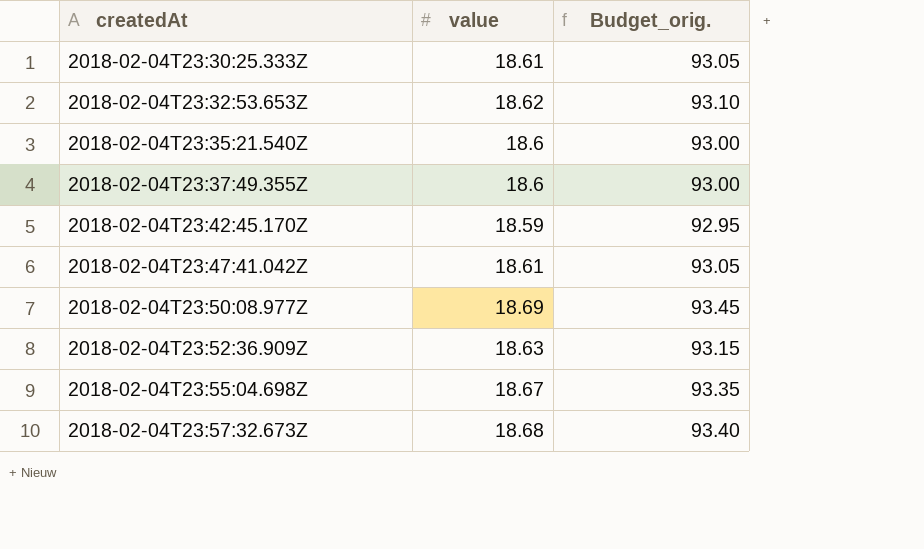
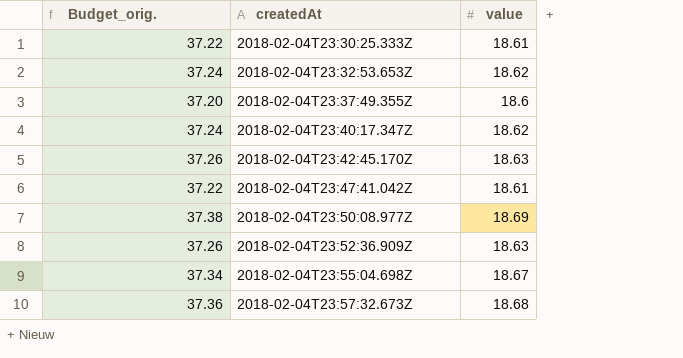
column Budget_orig. | formula: [value] * 5 -> [value] * 2
column Budget_orig. | position: 3 -> 1
row 2018-02-04T23:35:21.540Z: 18.6 | 93.00 -> none
row 2018-02-04T23:40:17.347Z: none -> 37.24 | 18.62
2018-02-04T23:42:45.170Z | value: 18.59 -> 18.63

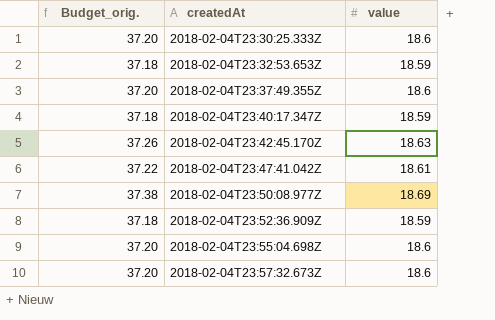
2018-02-04T23:30:25.333Z | Budget_orig.: 37.22 -> 37.20
2018-02-04T23:30:25.333Z | value: 18.61 -> 18.6
2018-02-04T23:32:53.653Z | Budget_orig.: 37.24 -> 37.18
2018-02-04T23:32:53.653Z | value: 18.62 -> 18.59
2018-02-04T23:40:17.347Z | Budget_orig.: 37.24 -> 37.18
2018-02-04T23:40:17.347Z | value: 18.62 -> 18.59
2018-02-04T23:52:36.909Z | Budget_orig.: 37.26 -> 37.18
2018-02-04T23:52:36.909Z | value: 18.63 -> 18.59
2018-02-04T23:55:04.698Z | Budget_orig.: 37.34 -> 37.20
2018-02-04T23:55:04.698Z | value: 18.67 -> 18.6
2018-02-04T23:57:32.673Z | Budget_orig.: 37.36 -> 37.20
2018-02-04T23:57:32.673Z | value: 18.68 -> 18.6

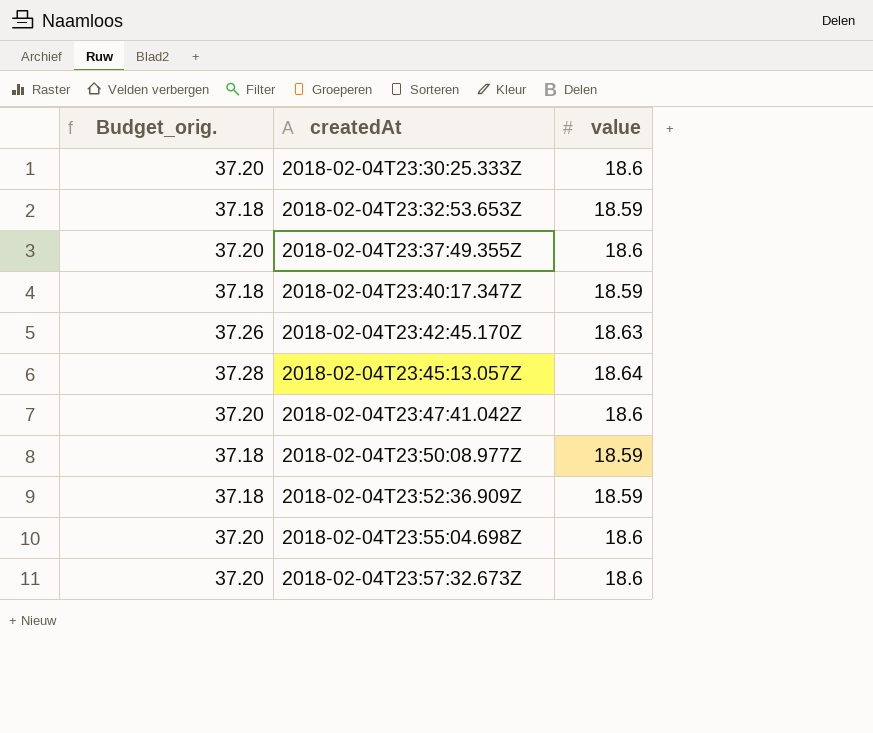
row 2018-02-04T23:45:13.057Z: none -> 37.28 | 18.64
2018-02-04T23:47:41.042Z | Budget_orig.: 37.22 -> 37.20
2018-02-04T23:47:41.042Z | value: 18.61 -> 18.6
2018-02-04T23:50:08.977Z | Budget_orig.: 37.38 -> 37.18
2018-02-04T23:50:08.977Z | value: 18.69 -> 18.59

